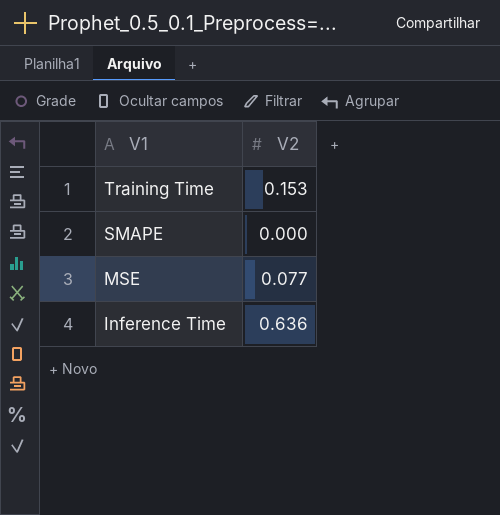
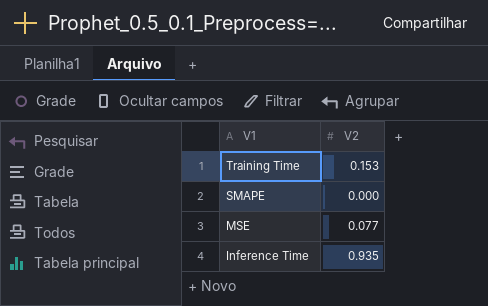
Inference Time | V2: 0.636 -> 0.935

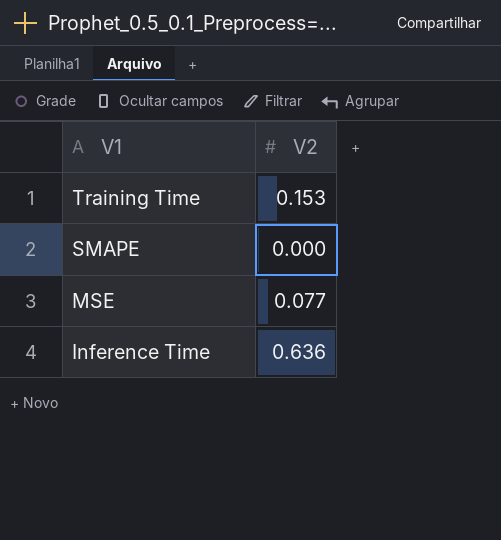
Inference Time | V2: 0.935 -> 0.636

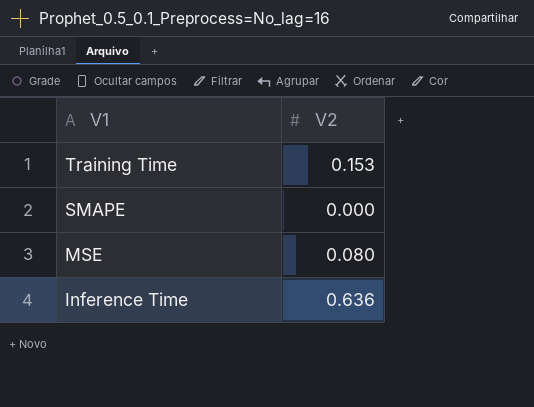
MSE | V2: 0.077 -> 0.080

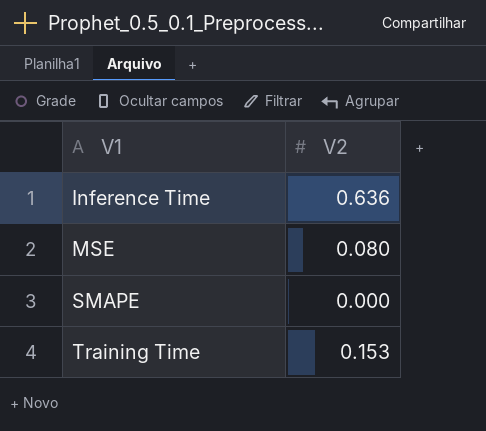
row order: V1 descending -> V1 ascending

